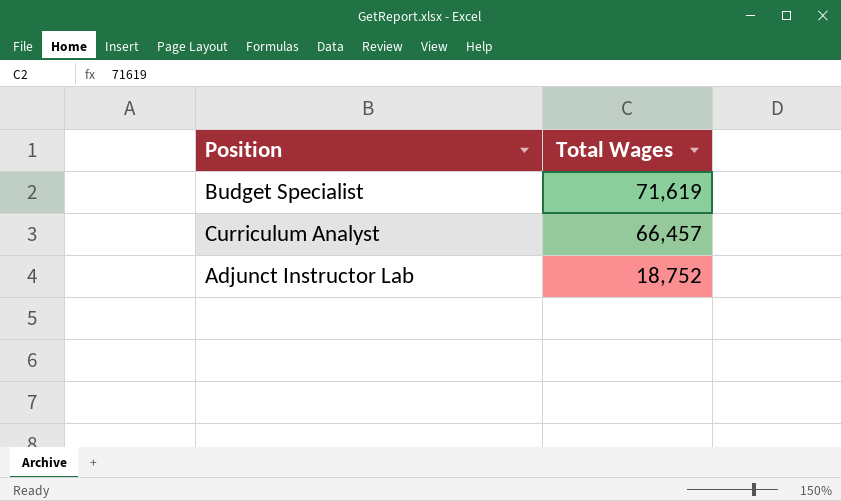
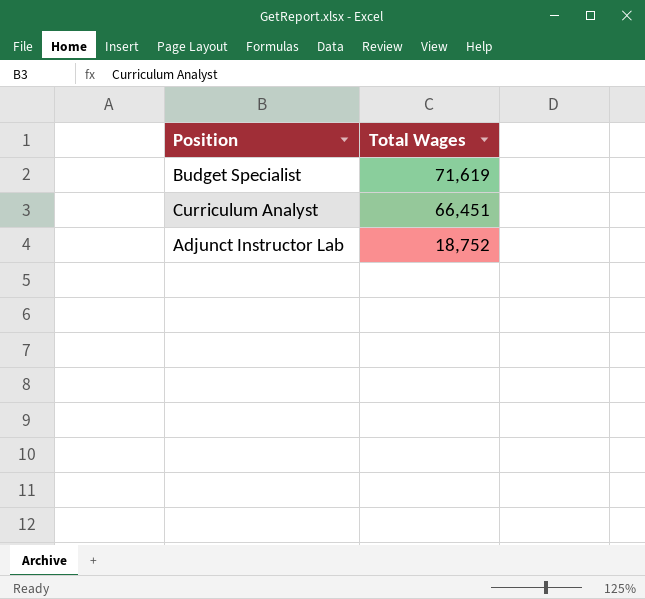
Curriculum Analyst | Total Wages: 66,457 -> 66,451

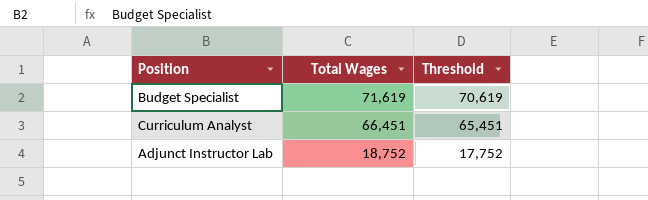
column Threshold | formula: none -> [Total Wages] - 1000

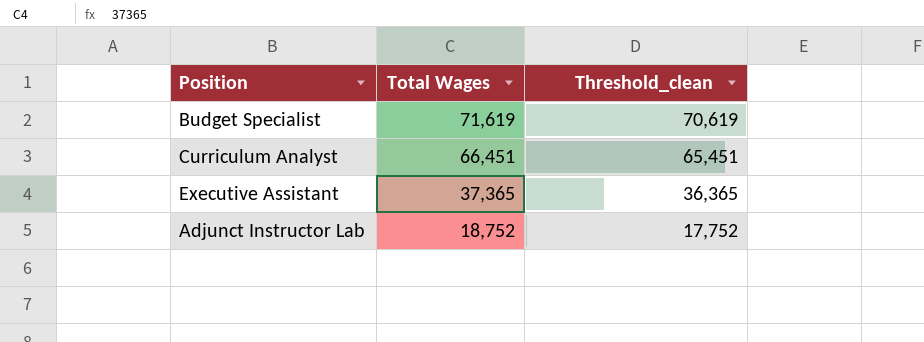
column name: Threshold -> Threshold_clean
row Executive Assistant: none -> 37,365 | 36,365

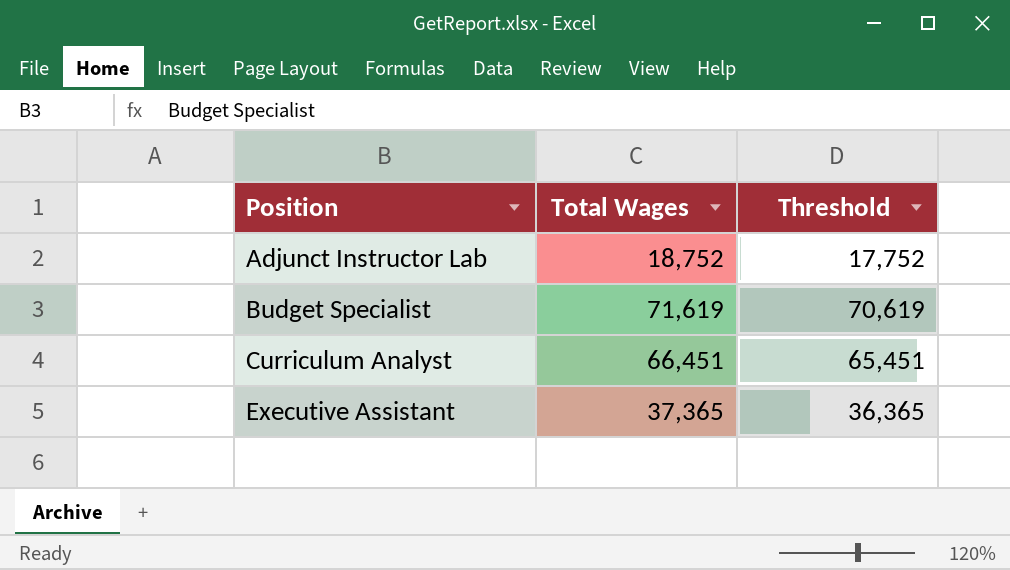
row order: Total Wages descending -> Position ascending
column name: Threshold_clean -> Threshold

